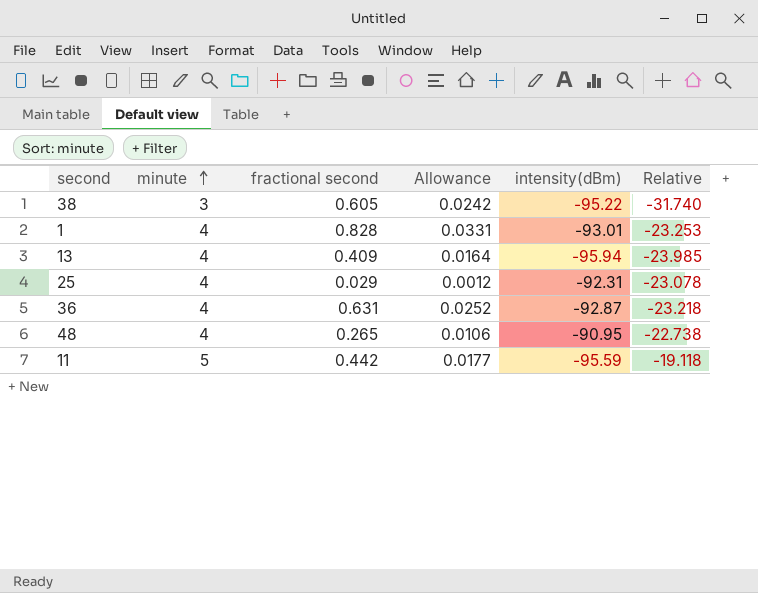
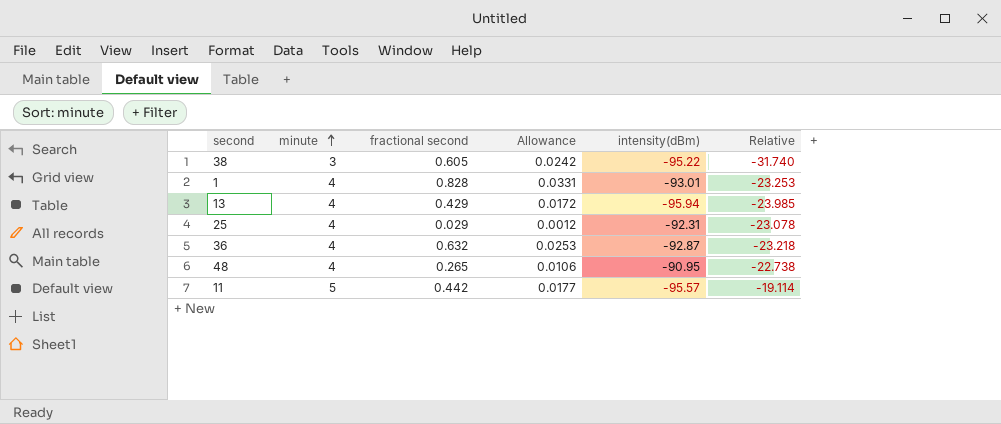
13 | fractional second: 0.409 -> 0.429
13 | Allowance: 0.0164 -> 0.0172
36 | fractional second: 0.631 -> 0.632
36 | Allowance: 0.0252 -> 0.0253
11 | intensity(dBm): -95.59 -> -95.57
11 | Relative: -19.118 -> -19.114

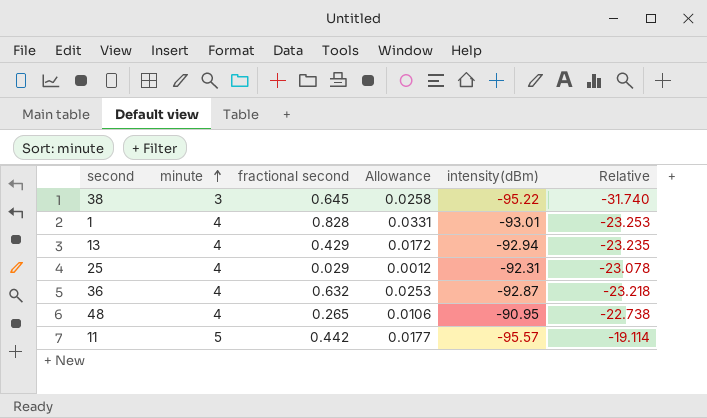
38 | fractional second: 0.605 -> 0.645
38 | Allowance: 0.0242 -> 0.0258
13 | intensity(dBm): -95.94 -> -92.94
13 | Relative: -23.985 -> -23.235

